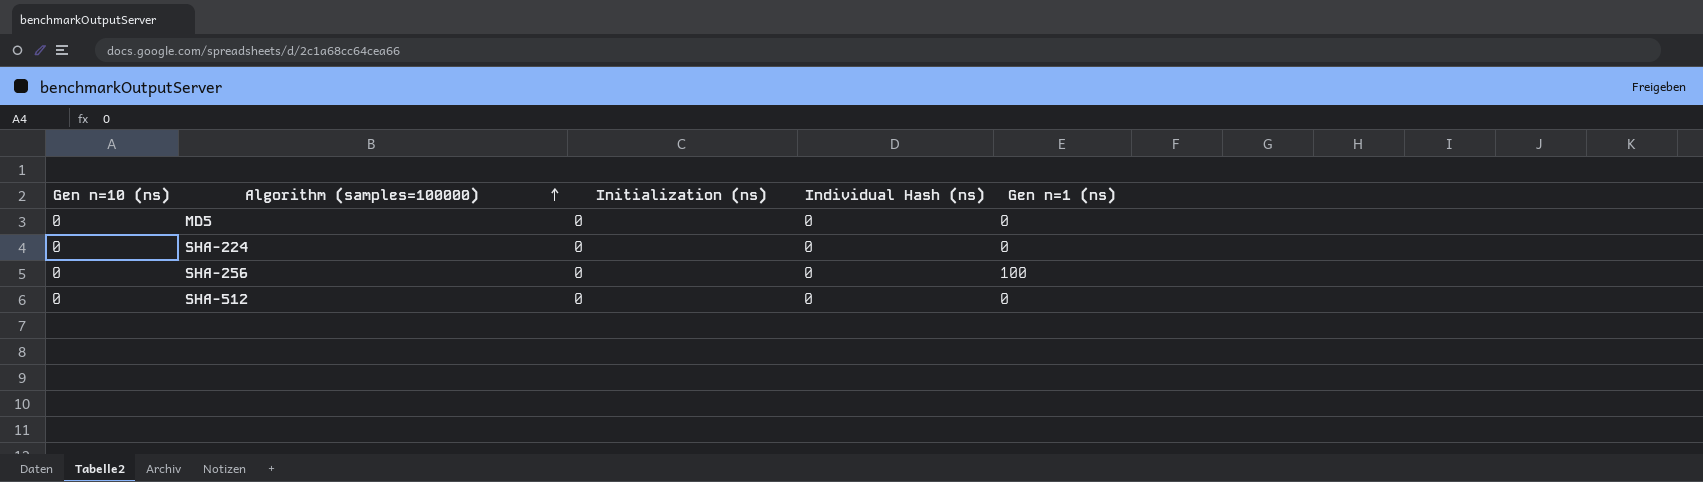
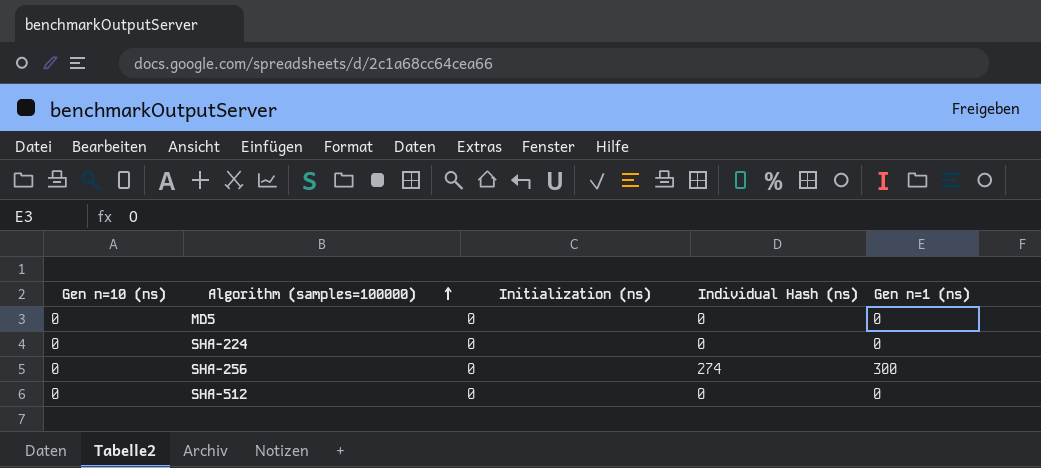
SHA-256 | Individual Hash (ns): 0 -> 274
SHA-256 | Gen n=1 (ns): 100 -> 300

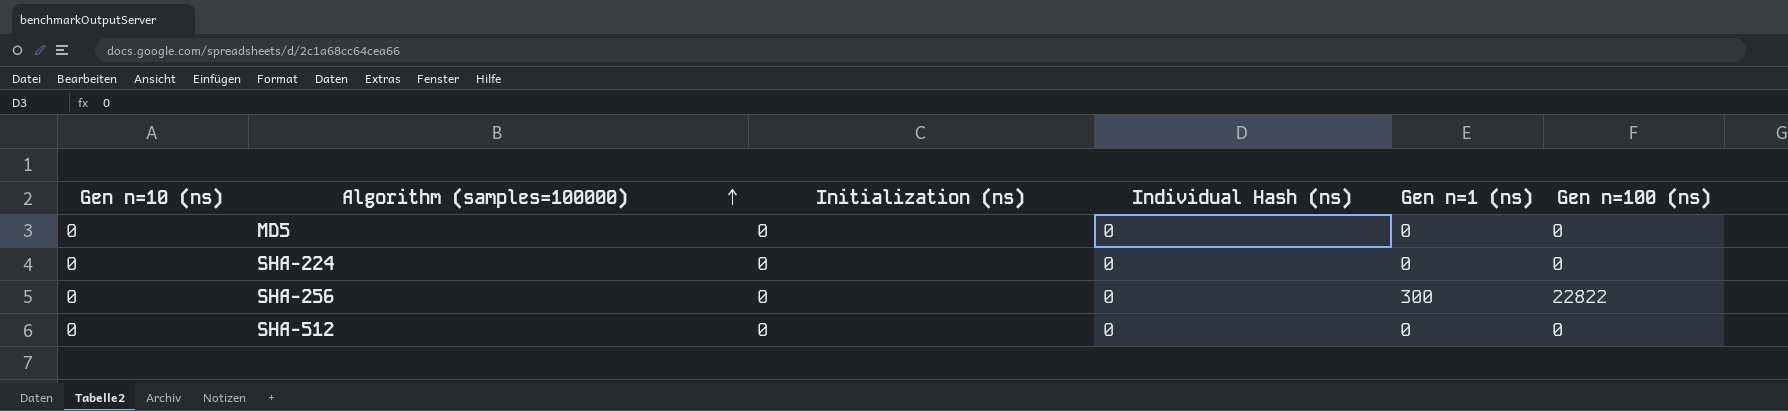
column Gen n=100 (ns) | position: none -> 6
SHA-256 | Individual Hash (ns): 274 -> 0

